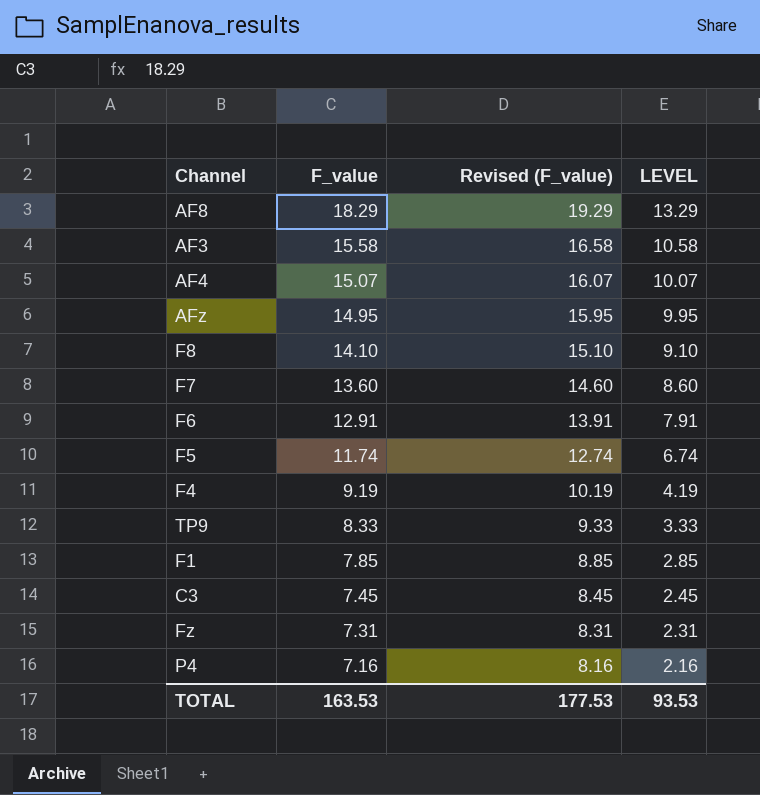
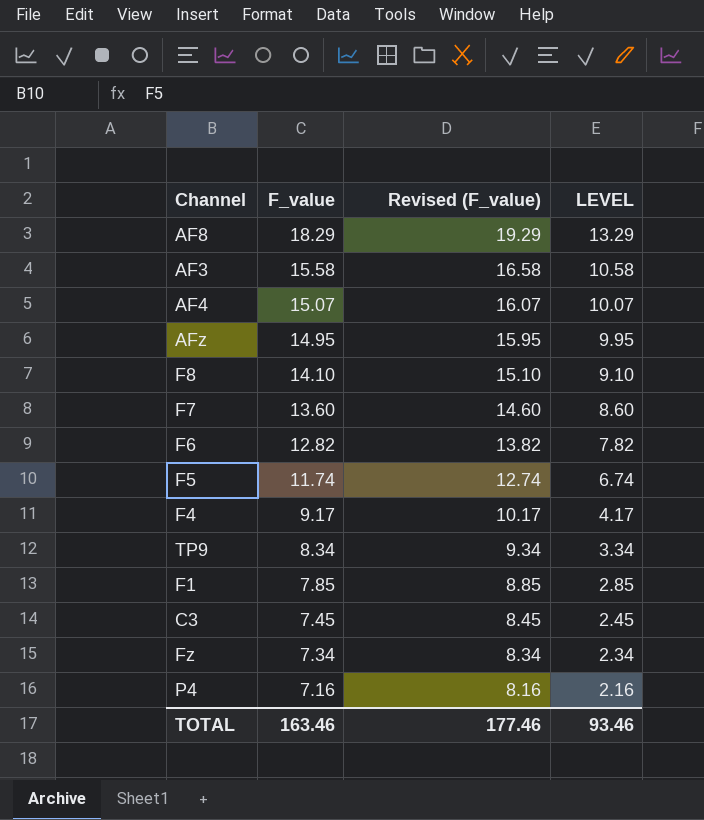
F6 | F_value: 12.91 -> 12.82
F6 | Revised (F_value): 13.91 -> 13.82
F6 | LEVEL: 7.91 -> 7.82
F4 | F_value: 9.19 -> 9.17
F4 | Revised (F_value): 10.19 -> 10.17
F4 | LEVEL: 4.19 -> 4.17
TP9 | F_value: 8.33 -> 8.34
TP9 | Revised (F_value): 9.33 -> 9.34
TP9 | LEVEL: 3.33 -> 3.34
Fz | F_value: 7.31 -> 7.34
Fz | Revised (F_value): 8.31 -> 8.34
Fz | LEVEL: 2.31 -> 2.34
TOTAL | F_value: 163.53 -> 163.46
TOTAL | Revised (F_value): 177.53 -> 177.46
TOTAL | LEVEL: 93.53 -> 93.46

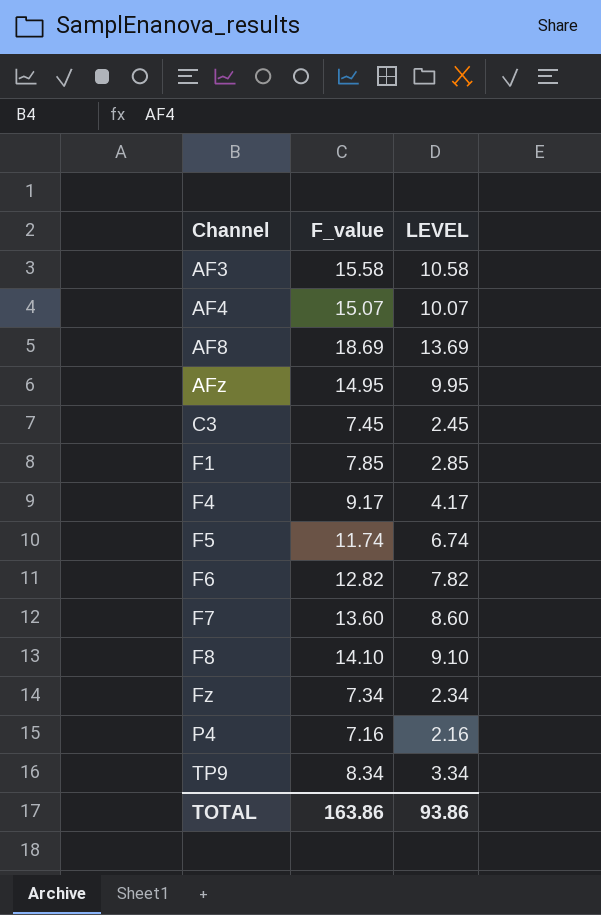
row order: F_value descending -> Channel ascending
column Revised (F_value) | formula: [F_value] + 1 -> none
AF8 | F_value: 18.29 -> 18.69
AF8 | LEVEL: 13.29 -> 13.69
TOTAL | F_value: 163.46 -> 163.86
TOTAL | LEVEL: 93.46 -> 93.86

